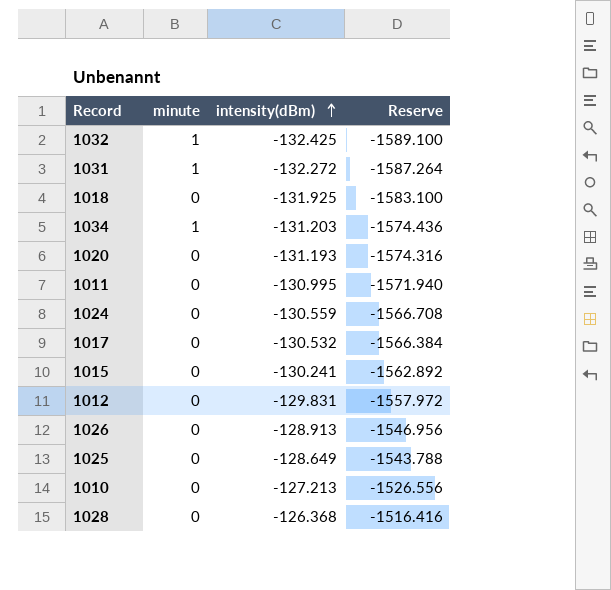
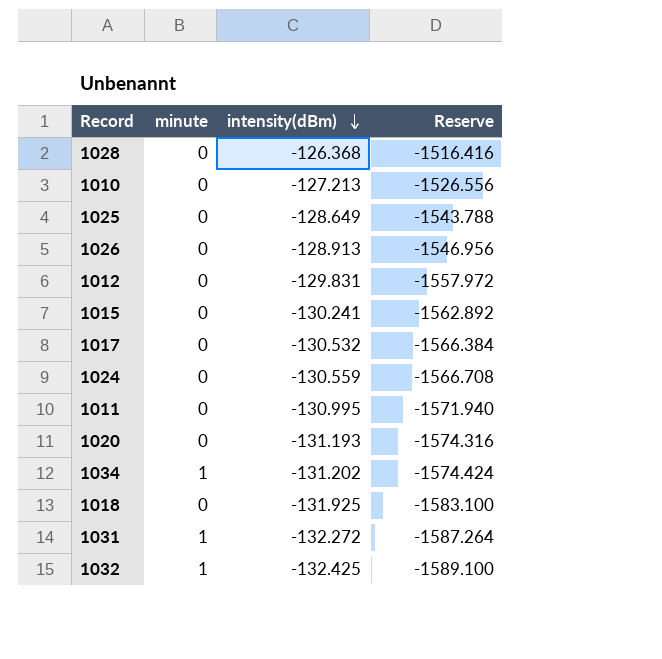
row order: intensity(dBm) ascending -> intensity(dBm) descending
1034 | intensity(dBm): -131.203 -> -131.202
1034 | Reserve: -1574.436 -> -1574.424

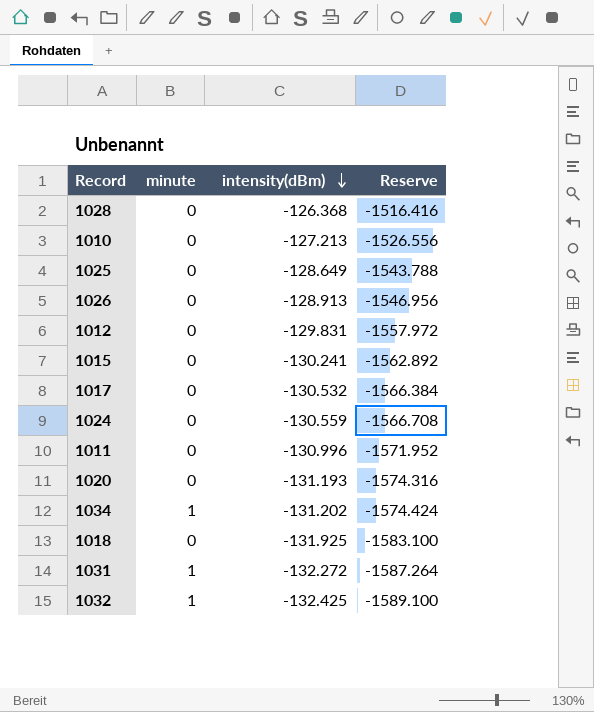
1011 | intensity(dBm): -130.995 -> -130.996
1011 | Reserve: -1571.940 -> -1571.952

